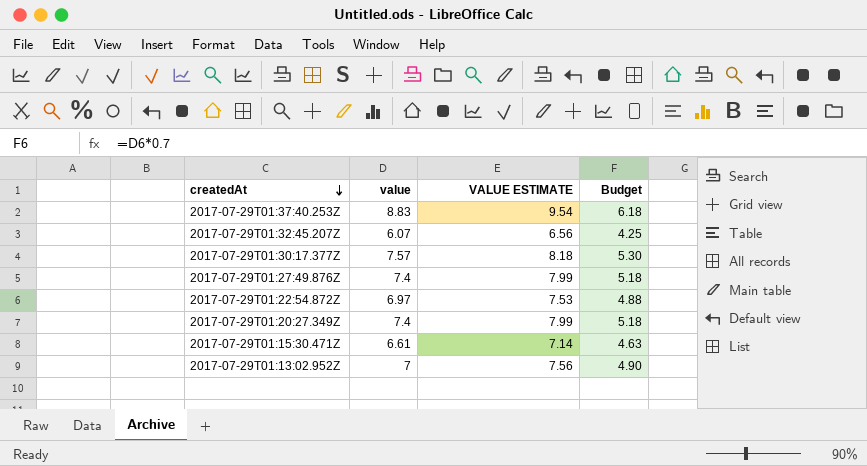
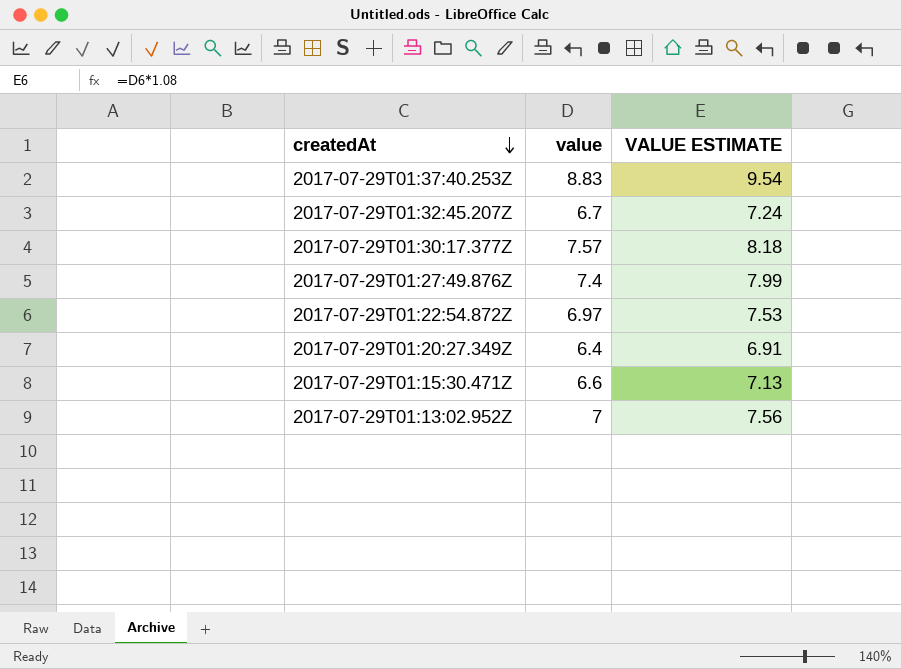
column Budget | formula: [value] * 0.7 -> none
2017-07-29T01:32:45.207Z | value: 6.07 -> 6.7
2017-07-29T01:32:45.207Z | VALUE ESTIMATE: 6.56 -> 7.24
2017-07-29T01:20:27.349Z | value: 7.4 -> 6.4
2017-07-29T01:20:27.349Z | VALUE ESTIMATE: 7.99 -> 6.91
2017-07-29T01:15:30.471Z | value: 6.61 -> 6.6
2017-07-29T01:15:30.471Z | VALUE ESTIMATE: 7.14 -> 7.13

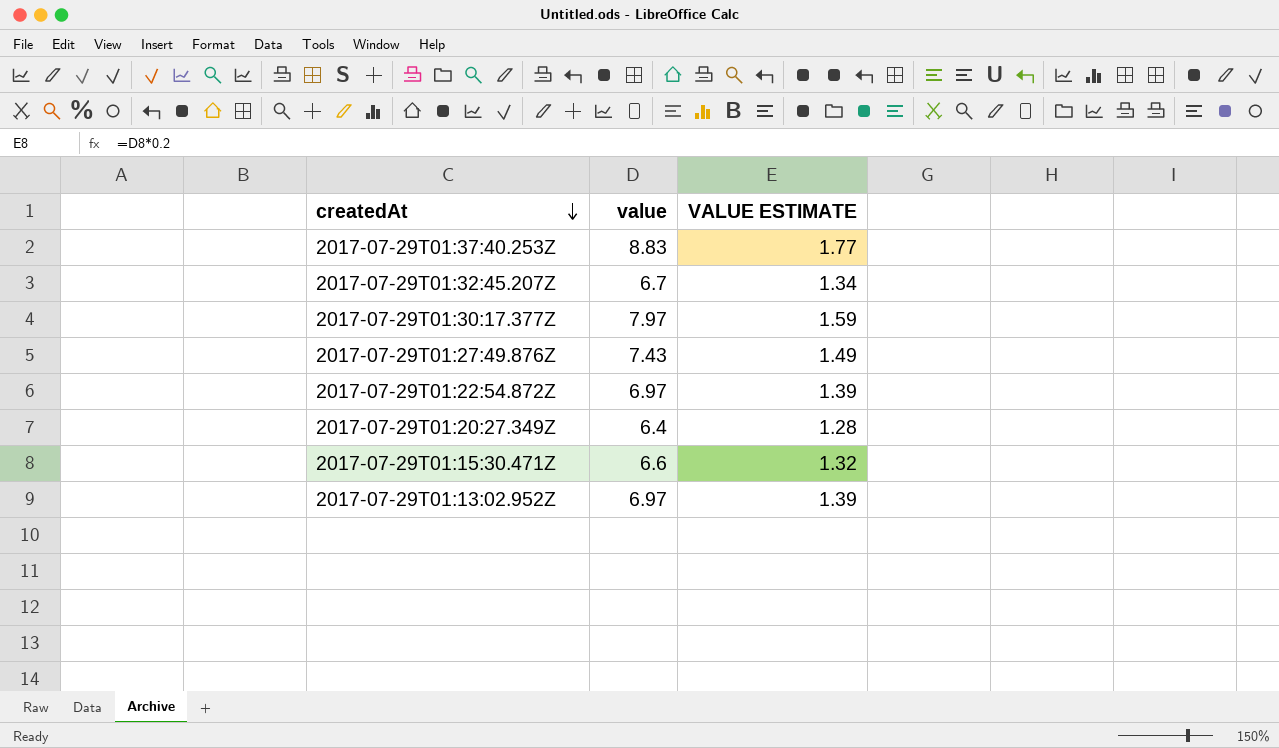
column VALUE ESTIMATE | formula: [value] * 1.08 -> [value] * 0.2
2017-07-29T01:30:17.377Z | value: 7.57 -> 7.97
2017-07-29T01:27:49.876Z | value: 7.4 -> 7.43
2017-07-29T01:13:02.952Z | value: 7 -> 6.97

